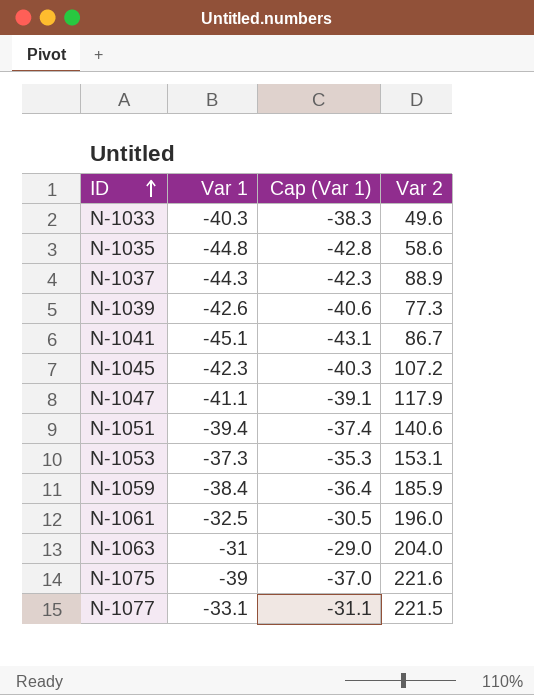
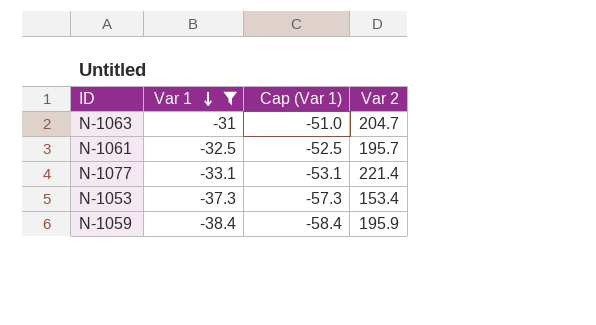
filter: none -> Var 1 >= -38.4
row order: ID ascending -> Var 1 descending
column Cap (Var 1) | formula: [Var 1] + 2 -> [Var 1] - 20
N-1063 | Var 2: 204.0 -> 204.7
N-1061 | Var 2: 196.0 -> 195.7
N-1077 | Var 2: 221.5 -> 221.4
N-1053 | Var 2: 153.1 -> 153.4
N-1059 | Var 2: 185.9 -> 195.9

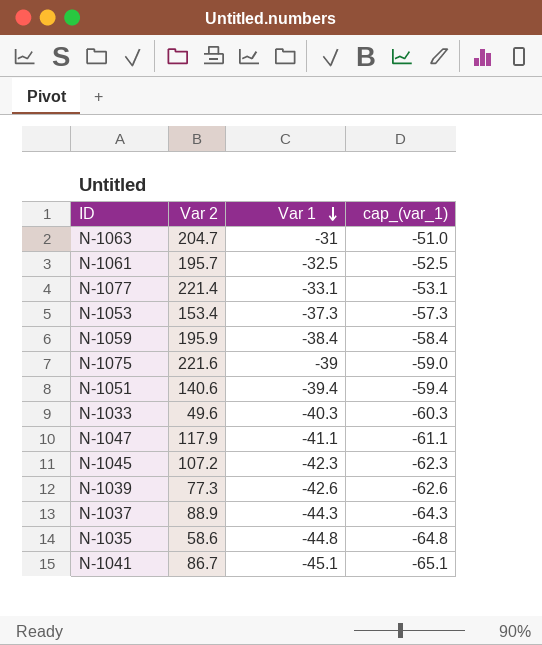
filter: Var 1 >= -38.4 -> none
column Var 2 | position: 4 -> 2
column name: Cap (Var 1) -> cap_(var_1)

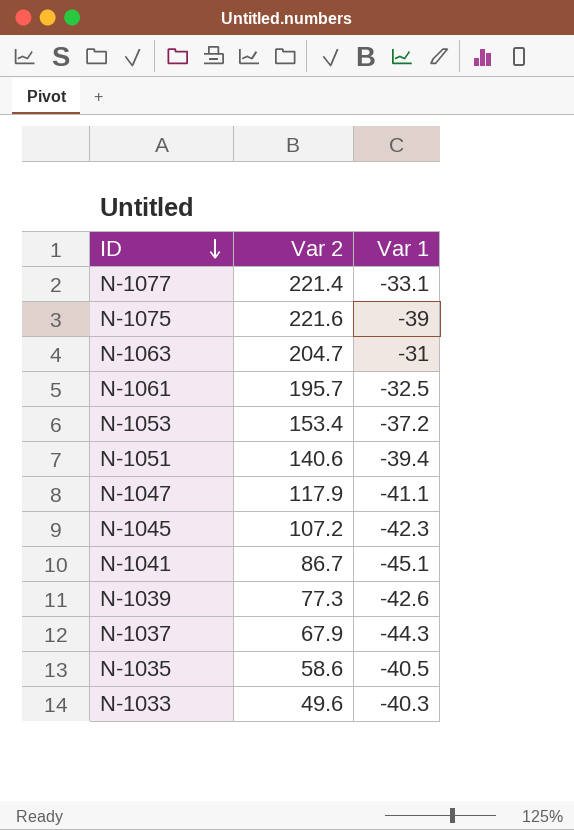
row order: Var 1 descending -> ID descending
column cap_(var_1) | formula: [Var 1] - 20 -> none
row N-1059: 195.9 | -38.4 | -58.4 -> none
N-1053 | Var 1: -37.3 -> -37.2
N-1037 | Var 2: 88.9 -> 67.9
N-1035 | Var 1: -44.8 -> -40.5

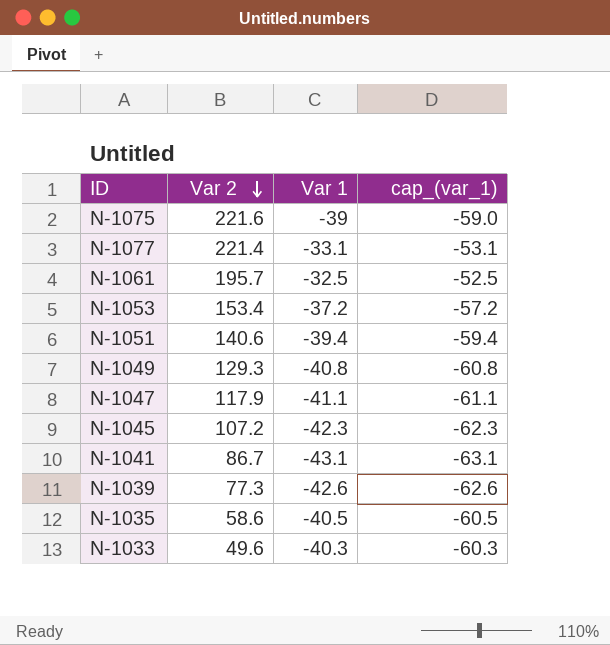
row order: ID descending -> Var 2 descending
column cap_(var_1) | formula: none -> [Var 1] - 20
row N-1063: 204.7 | -31 -> none
row N-1037: 67.9 | -44.3 -> none
row N-1049: none -> 129.3 | -40.8 | -60.8
N-1041 | Var 1: -45.1 -> -43.1

